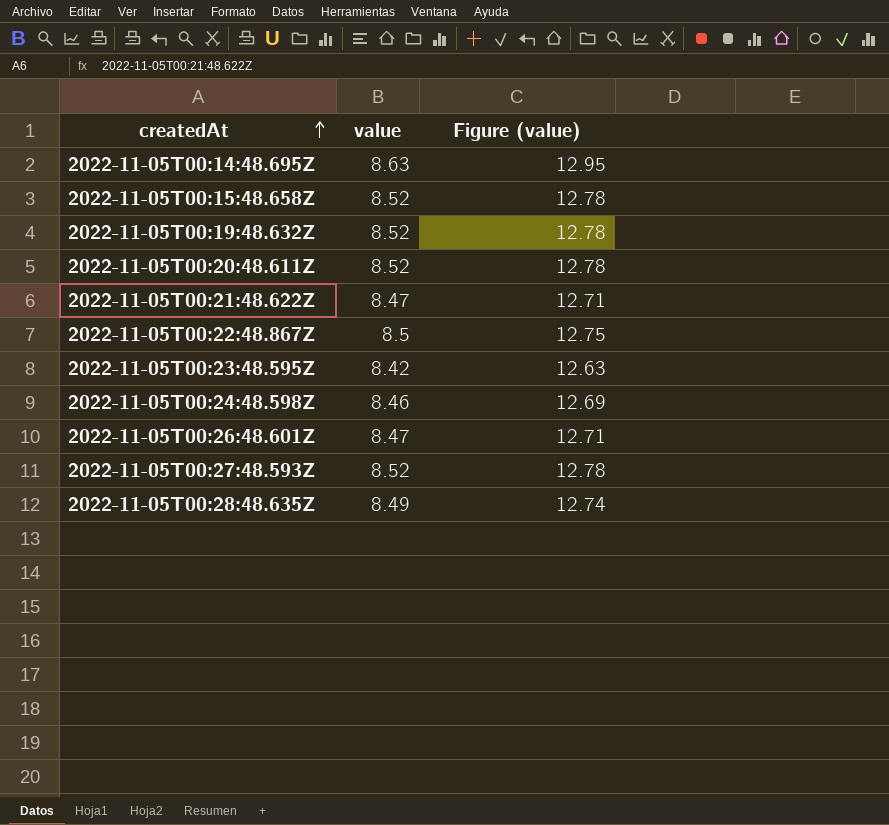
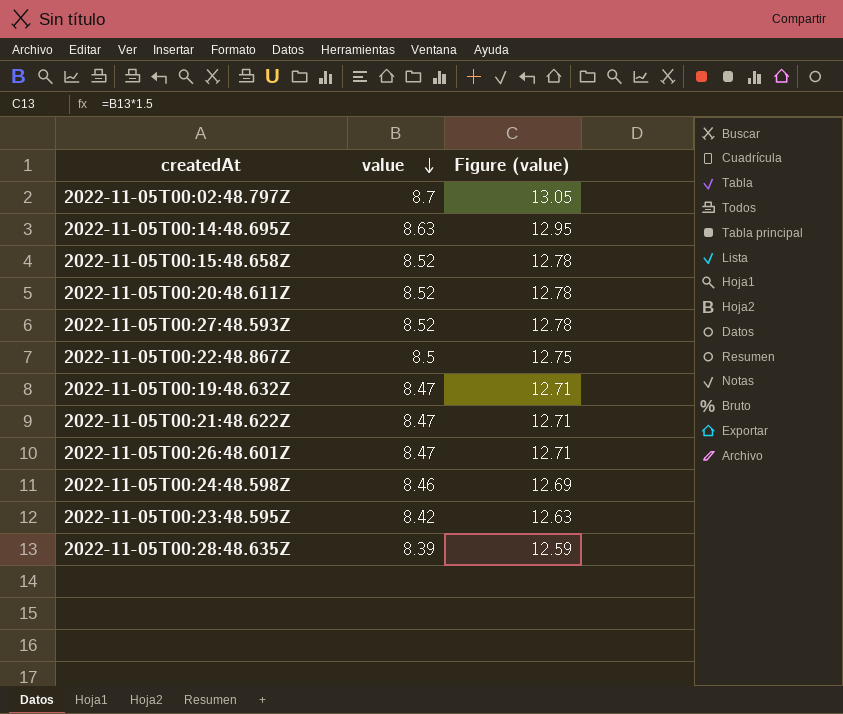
row order: createdAt ascending -> value descending
row 2022-11-05T00:02:48.797Z: none -> 8.7 | 13.05
2022-11-05T00:19:48.632Z | value: 8.52 -> 8.47
2022-11-05T00:19:48.632Z | Figure (value): 12.78 -> 12.71
2022-11-05T00:28:48.635Z | value: 8.49 -> 8.39
2022-11-05T00:28:48.635Z | Figure (value): 12.74 -> 12.59

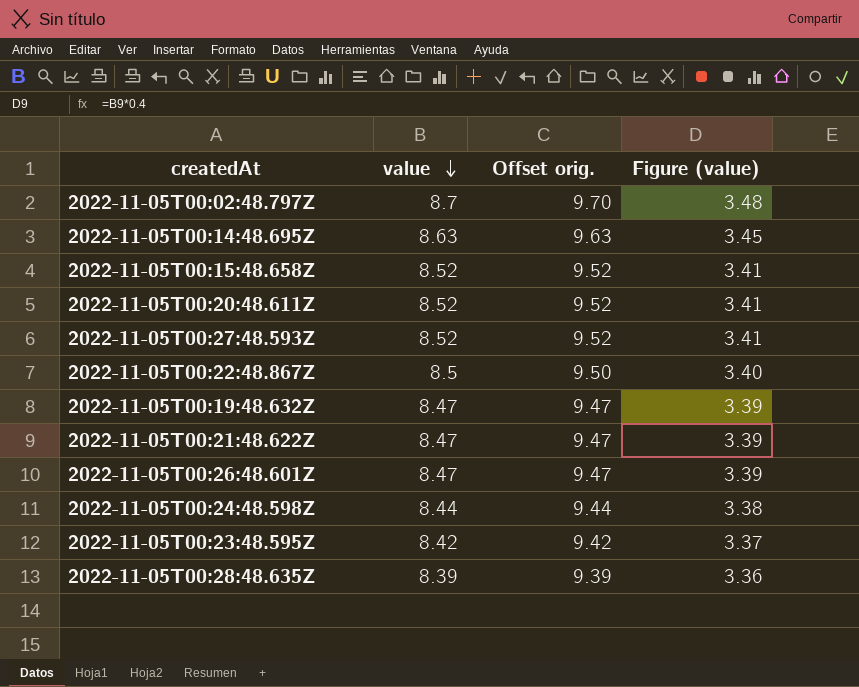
column Offset orig. | formula: none -> [value] + 1
column Figure (value) | formula: [value] * 1.5 -> [value] * 0.4
2022-11-05T00:24:48.598Z | value: 8.46 -> 8.44

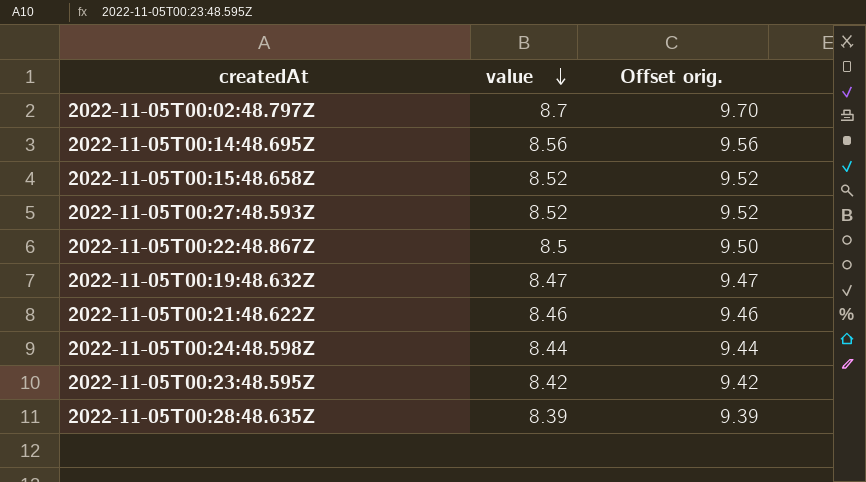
column Figure (value) | formula: [value] * 0.4 -> none
row 2022-11-05T00:20:48.611Z: 8.52 | 9.52 | 3.41 -> none
row 2022-11-05T00:26:48.601Z: 8.47 | 9.47 | 3.39 -> none
2022-11-05T00:14:48.695Z | value: 8.63 -> 8.56
2022-11-05T00:14:48.695Z | Offset orig.: 9.63 -> 9.56
2022-11-05T00:21:48.622Z | value: 8.47 -> 8.46
2022-11-05T00:21:48.622Z | Offset orig.: 9.47 -> 9.46

